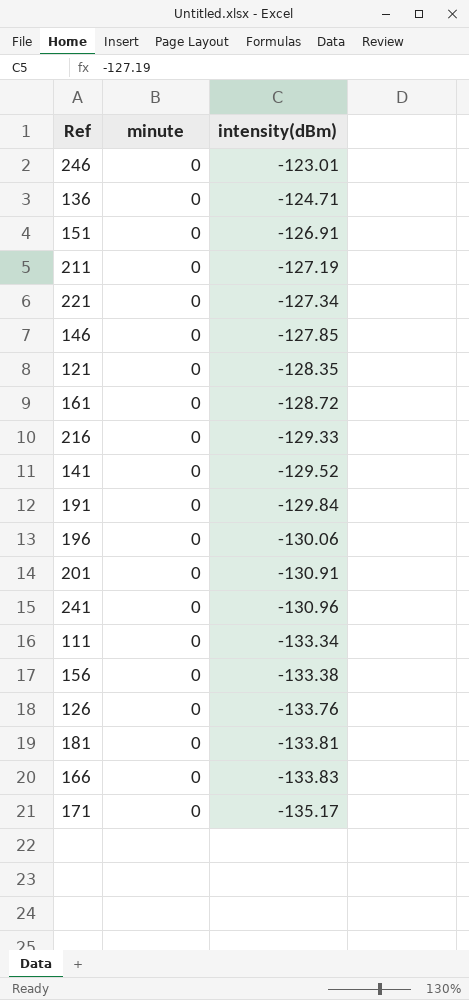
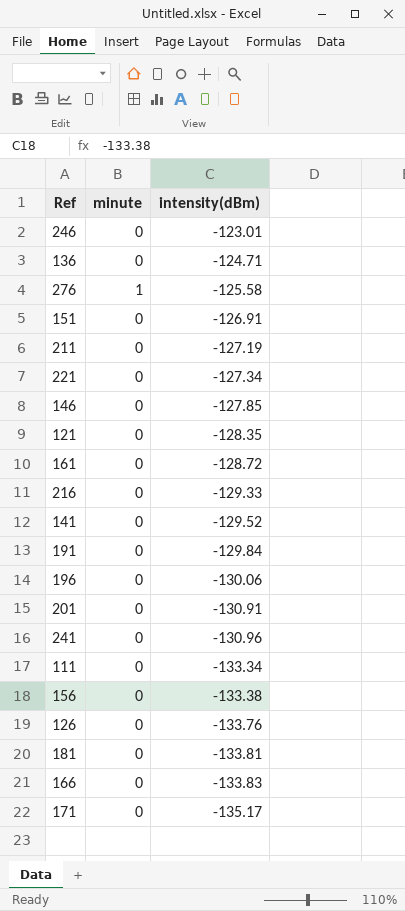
row 276: none -> 1 | -125.58

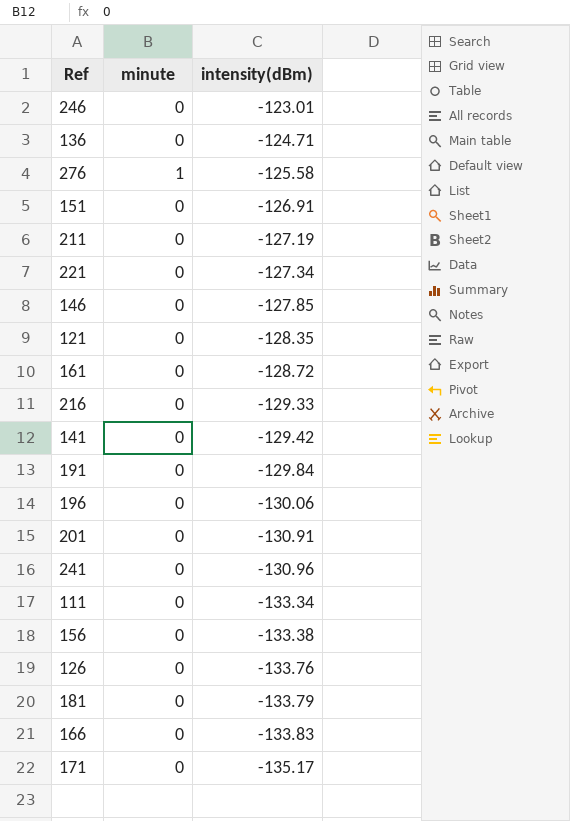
141 | intensity(dBm): -129.52 -> -129.42
181 | intensity(dBm): -133.81 -> -133.79

